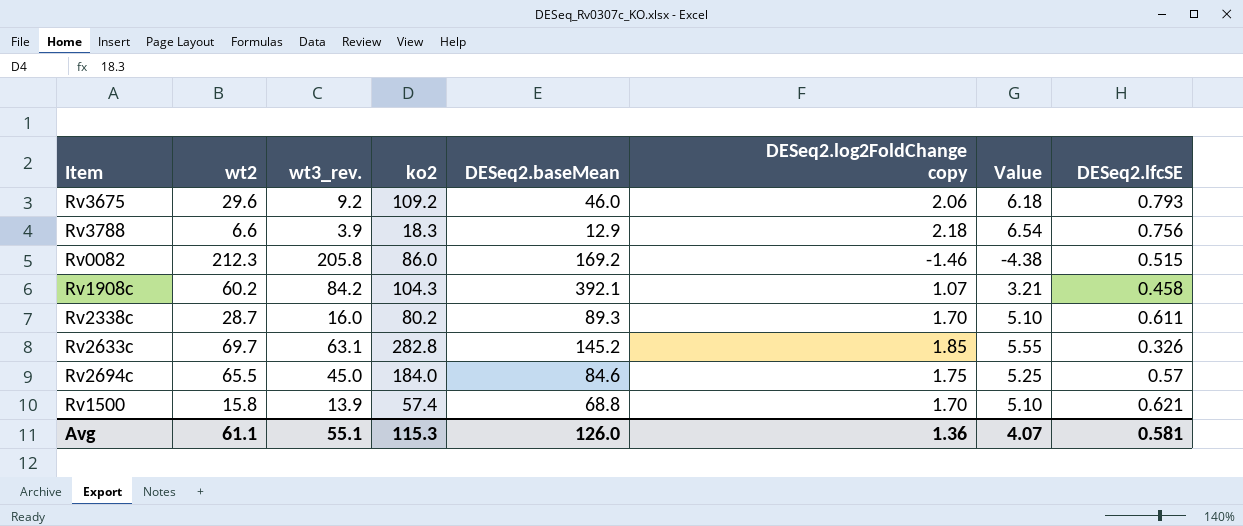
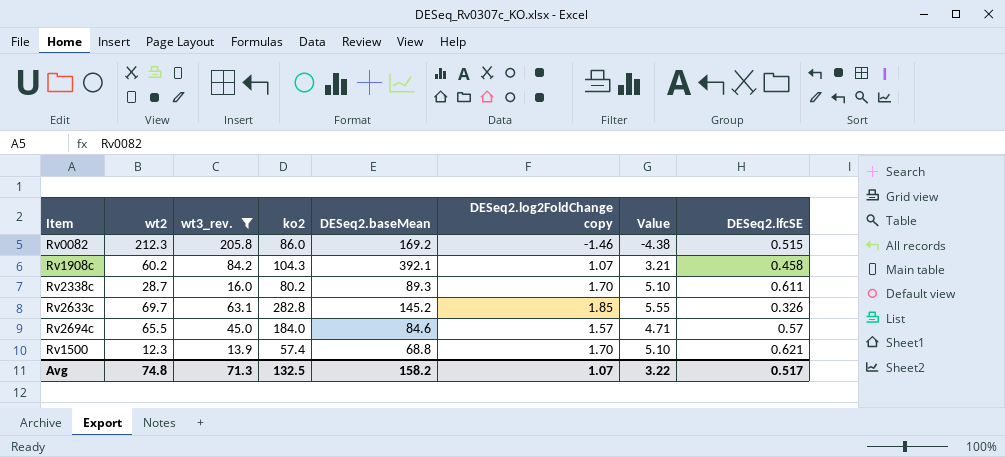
filter: none -> wt3_rev. >= 13.9
Rv2694c | DESeq2.log2FoldChange copy: 1.75 -> 1.57
Rv2694c | Value: 5.25 -> 4.71
Rv1500 | wt2: 15.8 -> 12.3
Avg | wt2: 61.1 -> 74.8
Avg | wt3_rev.: 55.1 -> 71.3
Avg | ko2: 115.3 -> 132.5
Avg | DESeq2.baseMean: 126.0 -> 158.2
Avg | DESeq2.log2FoldChange copy: 1.36 -> 1.07
Avg | Value: 4.07 -> 3.22
Avg | DESeq2.lfcSE: 0.581 -> 0.517

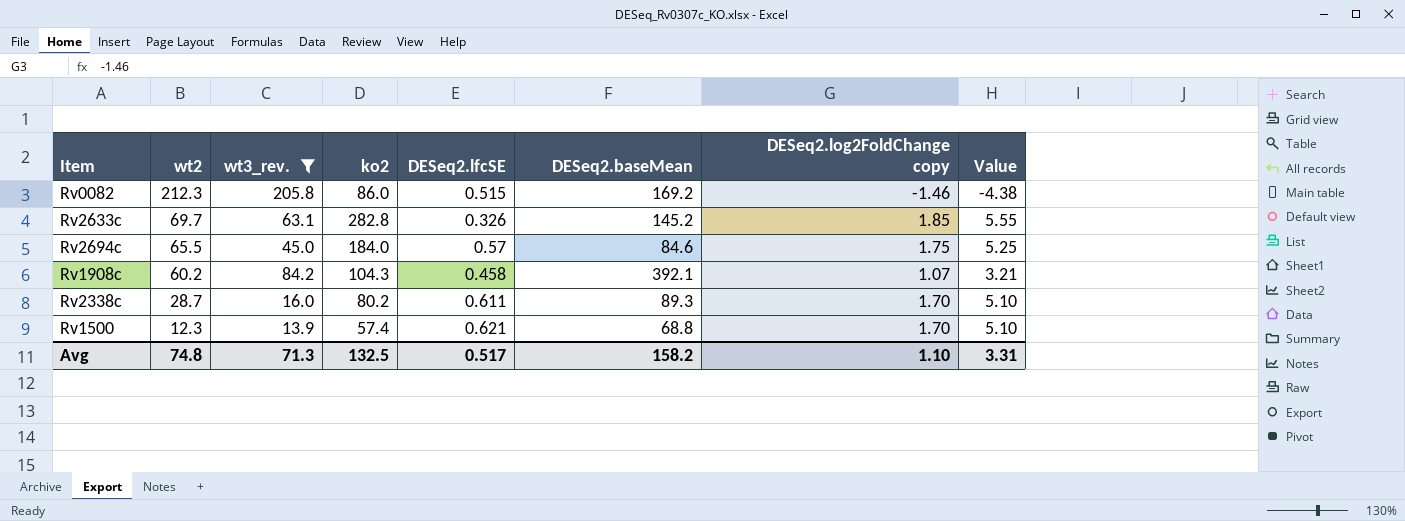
row order: none -> wt2 descending
column DESeq2.lfcSE | position: 8 -> 5
Rv2694c | DESeq2.log2FoldChange copy: 1.57 -> 1.75
Rv2694c | Value: 4.71 -> 5.25
Avg | DESeq2.log2FoldChange copy: 1.07 -> 1.10
Avg | Value: 3.22 -> 3.31

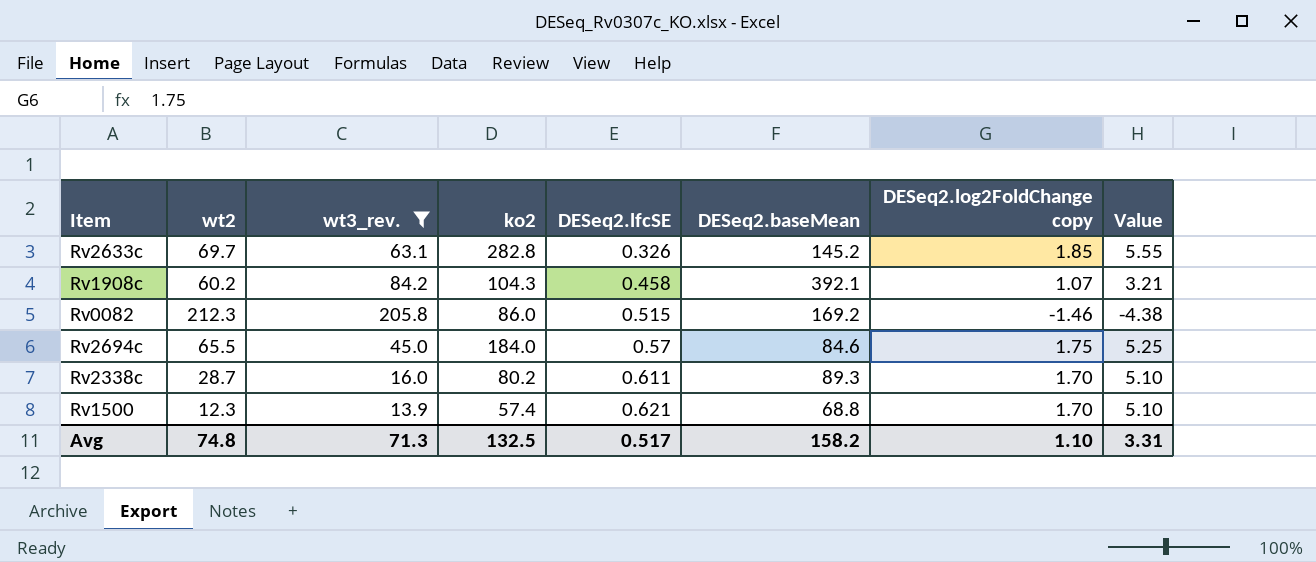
row order: wt2 descending -> DESeq2.lfcSE ascending

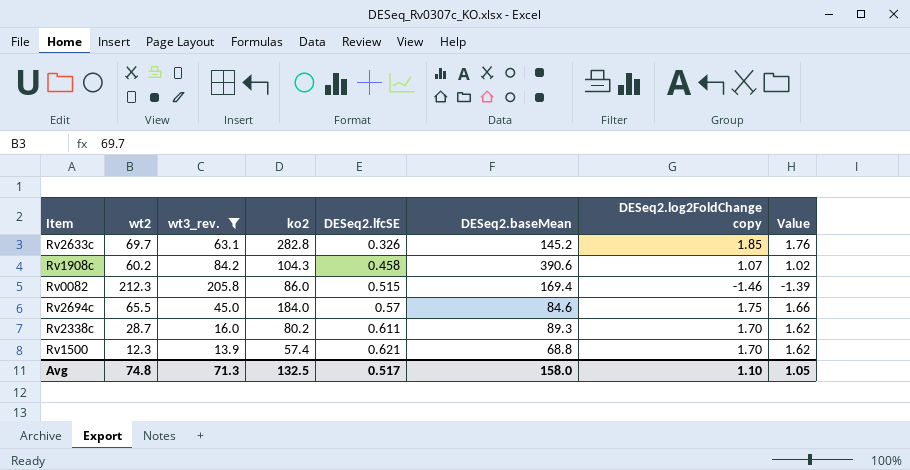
column Value | formula: [DESeq2.log2FoldChange copy] * 3 -> [DESeq2.log2FoldChange copy] * 0.95
Rv1908c | DESeq2.baseMean: 392.1 -> 390.6
Rv0082 | DESeq2.baseMean: 169.2 -> 169.4
Avg | DESeq2.baseMean: 158.2 -> 158.0
Avg | Value: 3.31 -> 1.05

